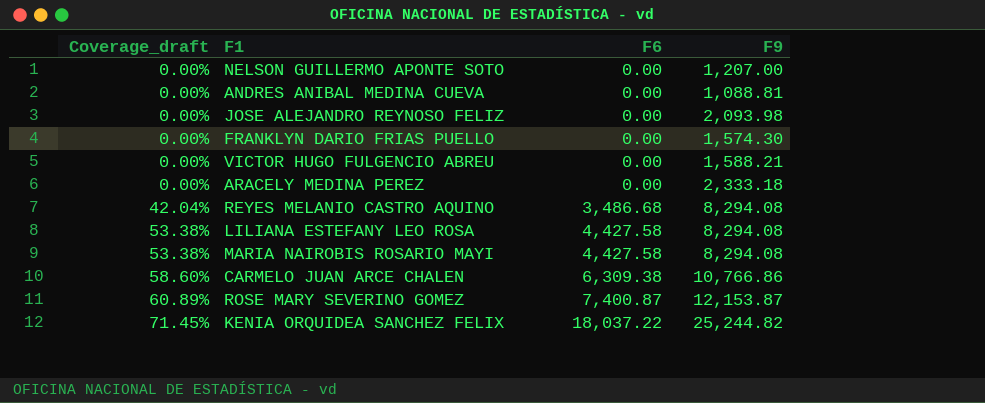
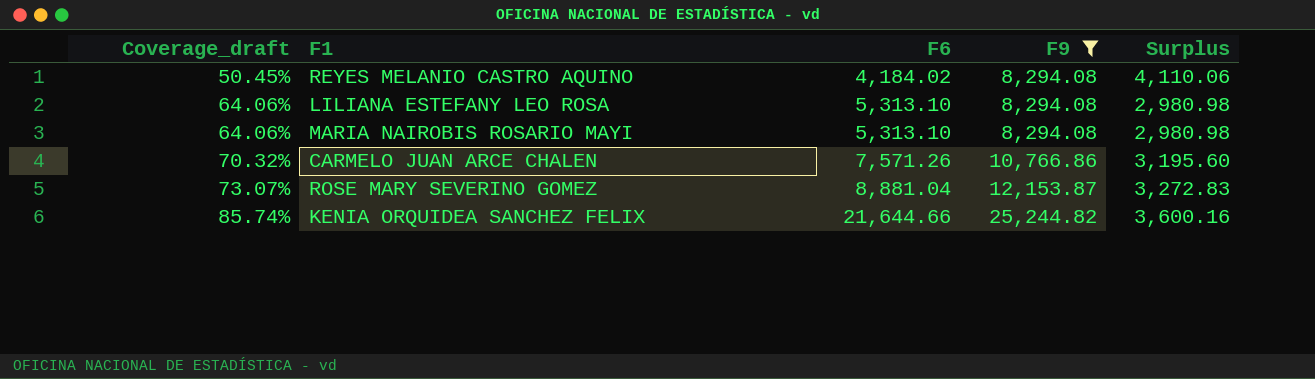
filter: none -> F9 >= 8,294.08
column Surplus | formula: none -> [F9] - [F6]
REYES MELANIO CASTRO AQUINO | Coverage_draft: 42.04% -> 50.45%
REYES MELANIO CASTRO AQUINO | F6: 3,486.68 -> 4,184.02
LILIANA ESTEFANY LEO ROSA | Coverage_draft: 53.38% -> 64.06%
LILIANA ESTEFANY LEO ROSA | F6: 4,427.58 -> 5,313.10
MARIA NAIROBIS ROSARIO MAYI | Coverage_draft: 53.38% -> 64.06%
MARIA NAIROBIS ROSARIO MAYI | F6: 4,427.58 -> 5,313.10
CARMELO JUAN ARCE CHALEN | Coverage_draft: 58.60% -> 70.32%
CARMELO JUAN ARCE CHALEN | F6: 6,309.38 -> 7,571.26
ROSE MARY SEVERINO GOMEZ | Coverage_draft: 60.89% -> 73.07%
ROSE MARY SEVERINO GOMEZ | F6: 7,400.87 -> 8,881.04
KENIA ORQUIDEA SANCHEZ FELIX | Coverage_draft: 71.45% -> 85.74%
KENIA ORQUIDEA SANCHEZ FELIX | F6: 18,037.22 -> 21,644.66

